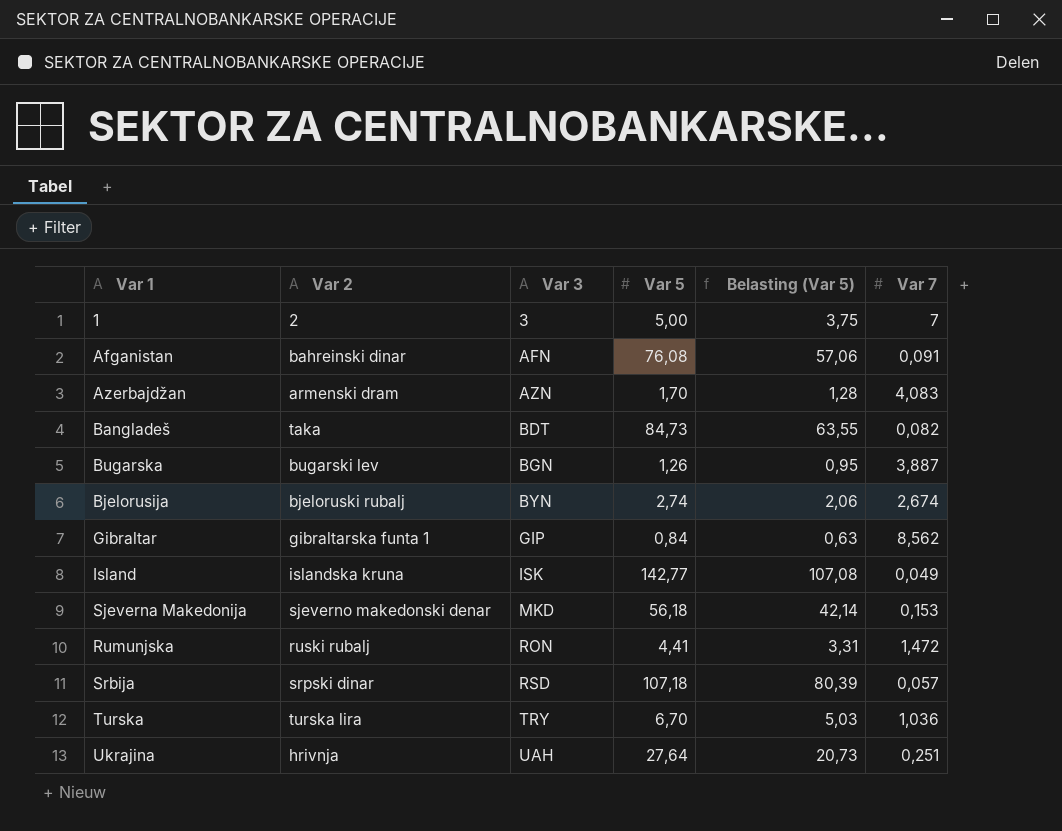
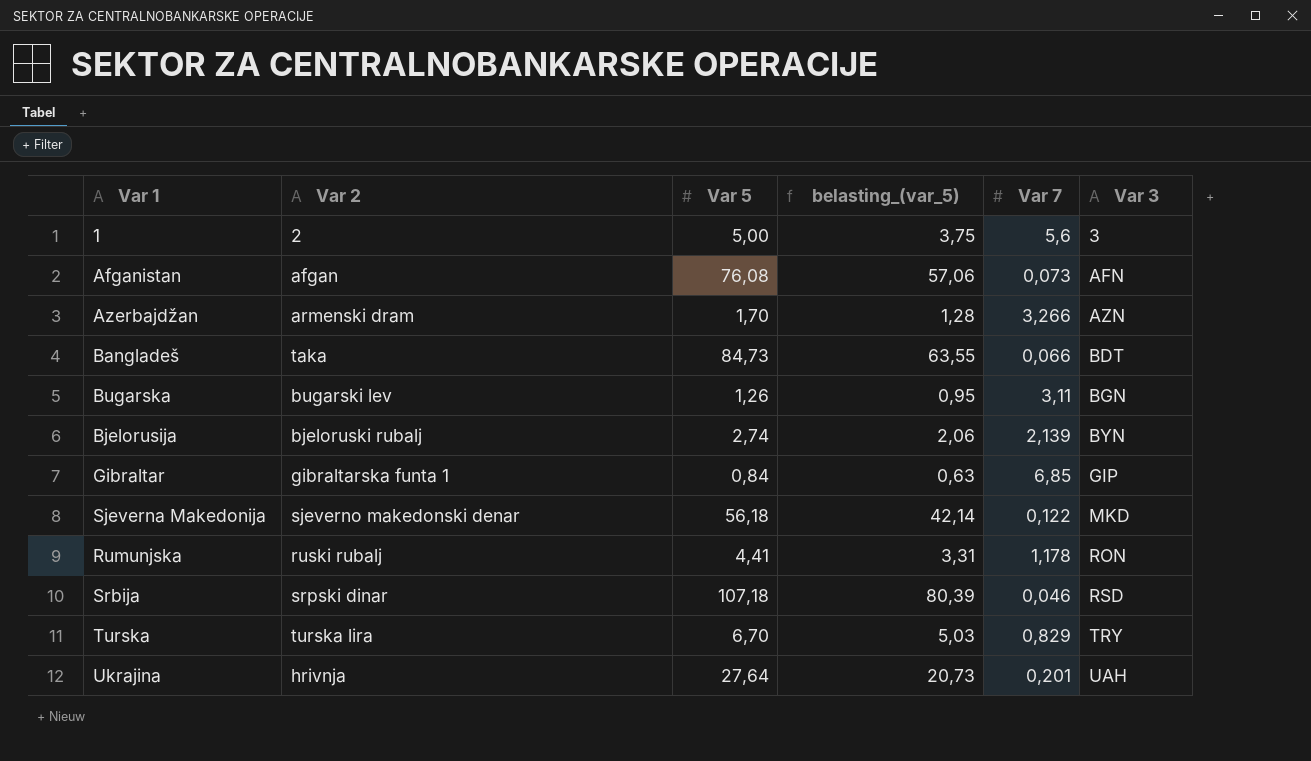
column name: Belasting (Var 5) -> belasting_(var_5)
column Var 3 | position: 3 -> 6
row Island: islandska kruna | ISK | 142,77 | 107,08 | 0,049 -> none
1 | Var 7: 7 -> 5,6
Afganistan | Var 2: bahreinski dinar -> afgan
Afganistan | Var 7: 0,091 -> 0,073
Azerbajdžan | Var 7: 4,083 -> 3,266
Bangladeš | Var 7: 0,082 -> 0,066
Bugarska | Var 7: 3,887 -> 3,11
Bjelorusija | Var 7: 2,674 -> 2,139
Gibraltar | Var 7: 8,562 -> 6,85
Sjeverna Makedonija | Var 7: 0,153 -> 0,122
Rumunjska | Var 7: 1,472 -> 1,178
Srbija | Var 7: 0,057 -> 0,046
Turska | Var 7: 1,036 -> 0,829
Ukrajina | Var 7: 0,251 -> 0,201

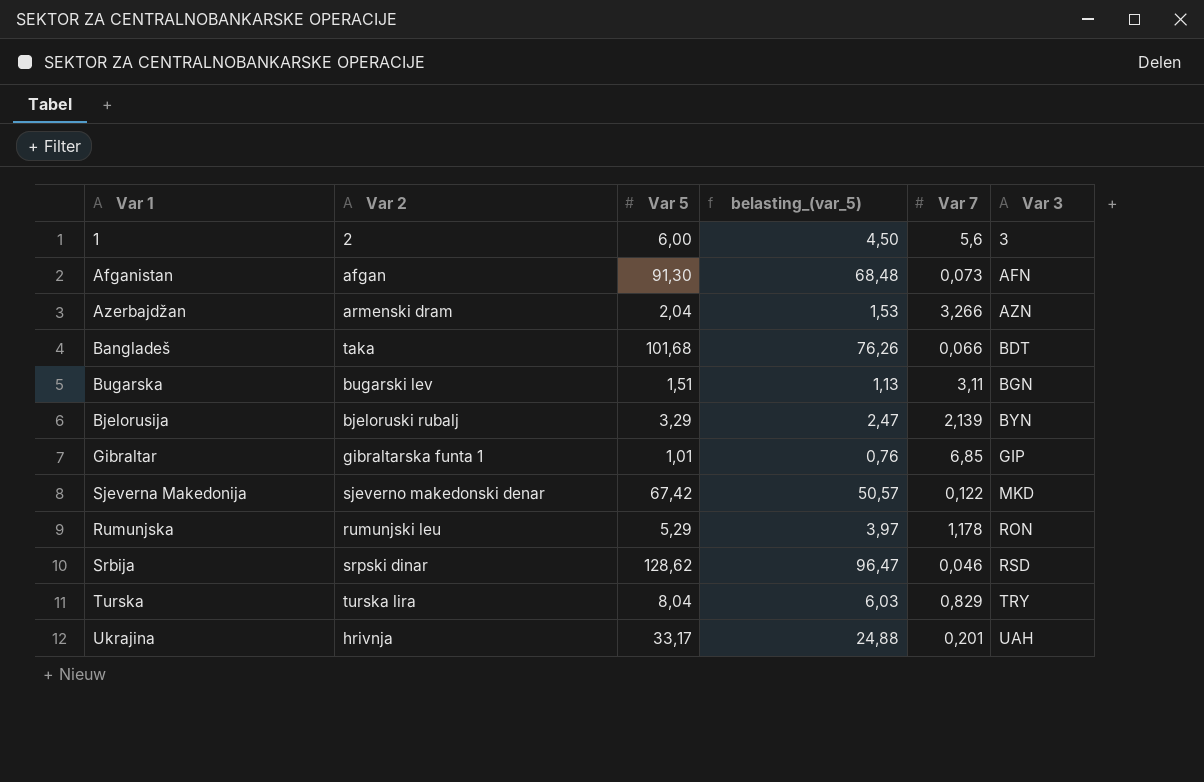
1 | Var 5: 5,00 -> 6,00
1 | belasting_(var_5): 3,75 -> 4,50
Afganistan | Var 5: 76,08 -> 91,30
Afganistan | belasting_(var_5): 57,06 -> 68,48
Azerbajdžan | Var 5: 1,70 -> 2,04
Azerbajdžan | belasting_(var_5): 1,28 -> 1,53
Bangladeš | Var 5: 84,73 -> 101,68
Bangladeš | belasting_(var_5): 63,55 -> 76,26
Bugarska | Var 5: 1,26 -> 1,51
Bugarska | belasting_(var_5): 0,95 -> 1,13
Bjelorusija | Var 5: 2,74 -> 3,29
Bjelorusija | belasting_(var_5): 2,06 -> 2,47
Gibraltar | Var 5: 0,84 -> 1,01
Gibraltar | belasting_(var_5): 0,63 -> 0,76
Sjeverna Makedonija | Var 5: 56,18 -> 67,42
Sjeverna Makedonija | belasting_(var_5): 42,14 -> 50,57
Rumunjska | Var 2: ruski rubalj -> rumunjski leu
Rumunjska | Var 5: 4,41 -> 5,29
Rumunjska | belasting_(var_5): 3,31 -> 3,97
Srbija | Var 5: 107,18 -> 128,62
Srbija | belasting_(var_5): 80,39 -> 96,47
Turska | Var 5: 6,70 -> 8,04
Turska | belasting_(var_5): 5,03 -> 6,03
Ukrajina | Var 5: 27,64 -> 33,17
Ukrajina | belasting_(var_5): 20,73 -> 24,88

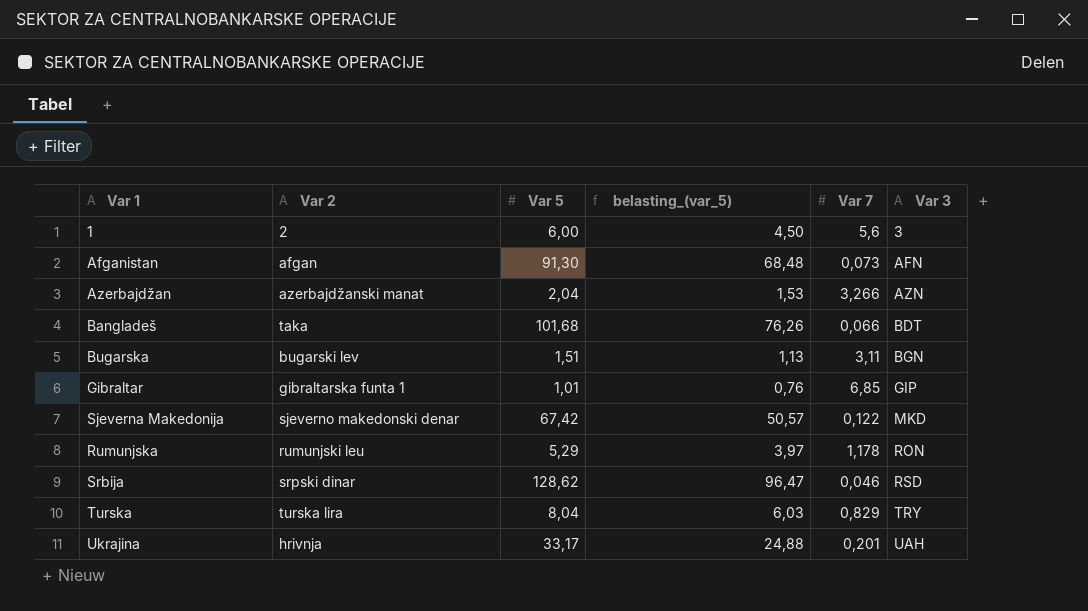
row Bjelorusija: bjeloruski rubalj | 3,29 | 2,47 | 2,139 | BYN -> none
Azerbajdžan | Var 2: armenski dram -> azerbajdžanski manat

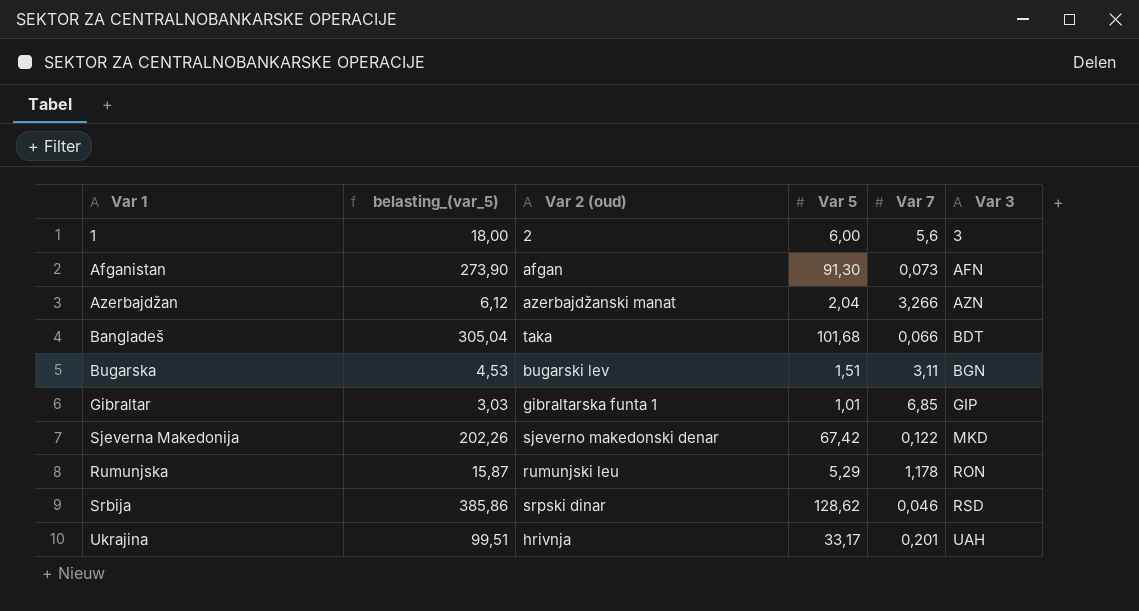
column belasting_(var_5) | formula: [Var 5] * 0,75 -> [Var 5] * 3
column belasting_(var_5) | position: 4 -> 2
column name: Var 2 -> Var 2 (oud)
row Turska: turska lira | 8,04 | 6,03 | 0,829 | TRY -> none

